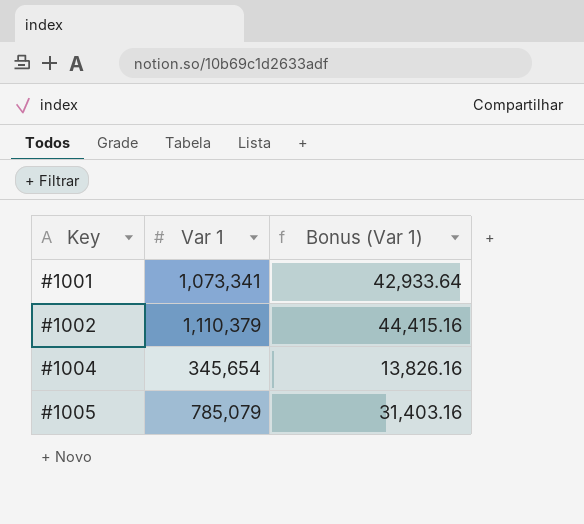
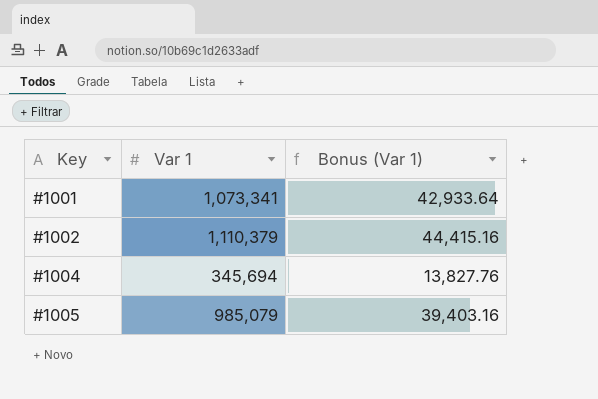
#1004 | Var 1: 345,654 -> 345,694
#1004 | Bonus (Var 1): 13,826.16 -> 13,827.76
#1005 | Var 1: 785,079 -> 985,079
#1005 | Bonus (Var 1): 31,403.16 -> 39,403.16

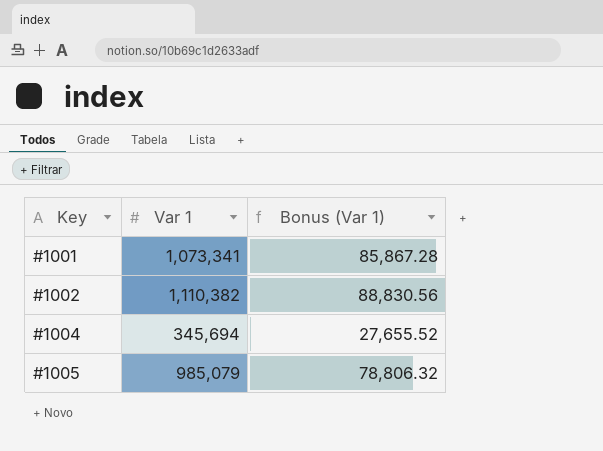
column Bonus (Var 1) | formula: [Var 1] * 0.04 -> [Var 1] * 0.08
#1002 | Var 1: 1,110,379 -> 1,110,382

